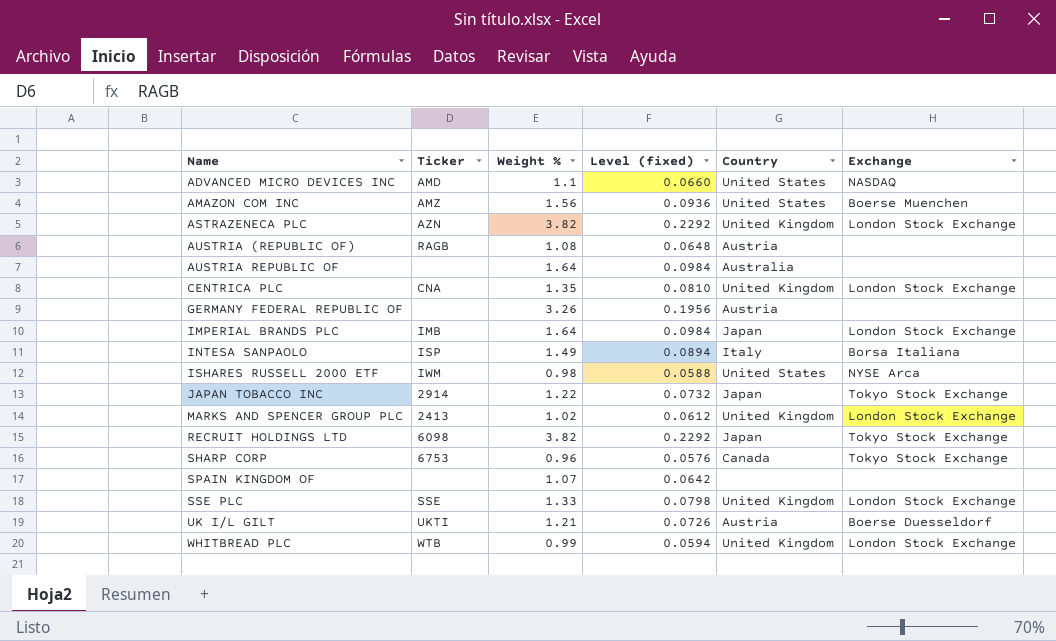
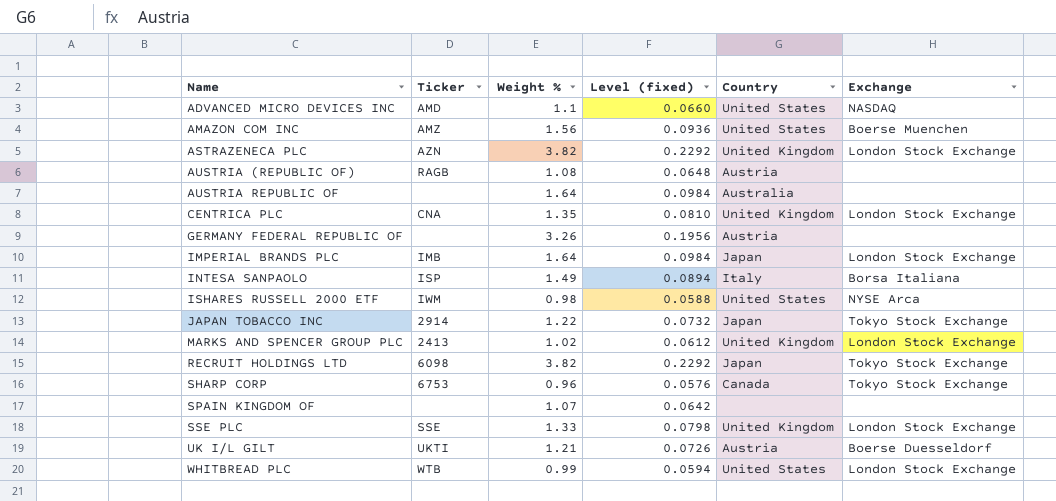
WHITBREAD PLC | Country: United Kingdom -> United States

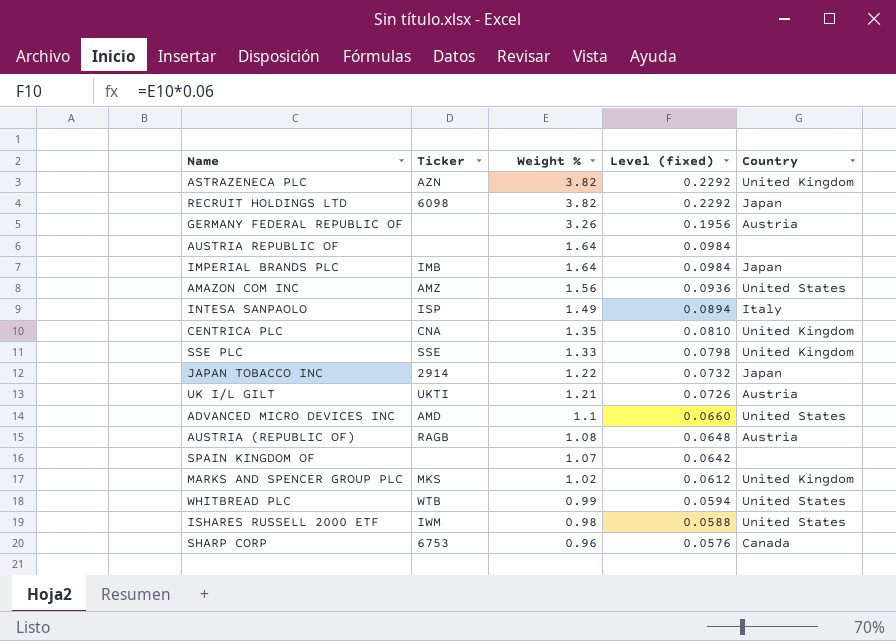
row order: Name ascending -> Weight % descending
column Exchange | position: 6 -> none
AUSTRIA REPUBLIC OF | Country: Australia -> none
MARKS AND SPENCER GROUP PLC | Ticker: 2413 -> MKS

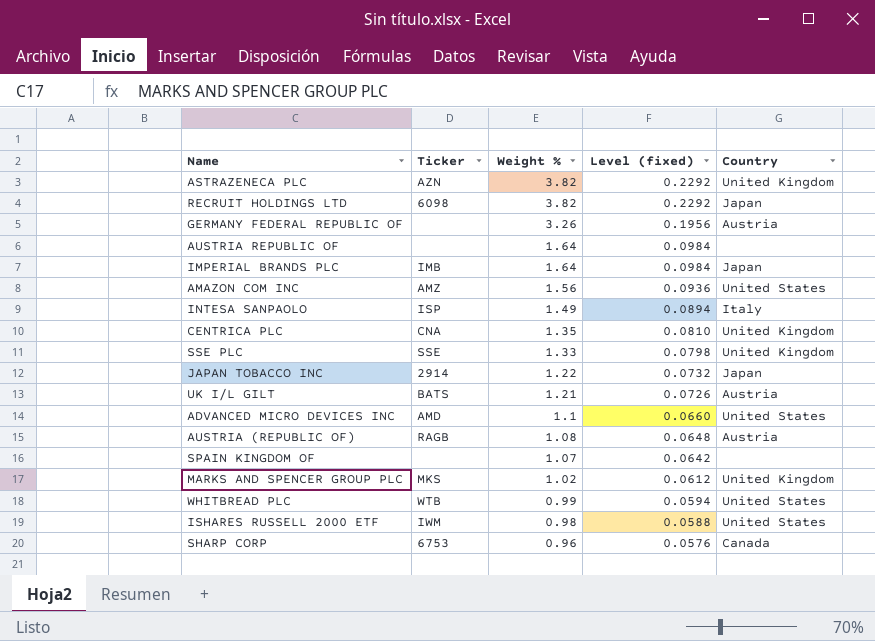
UK I/L GILT | Ticker: UKTI -> BATS

